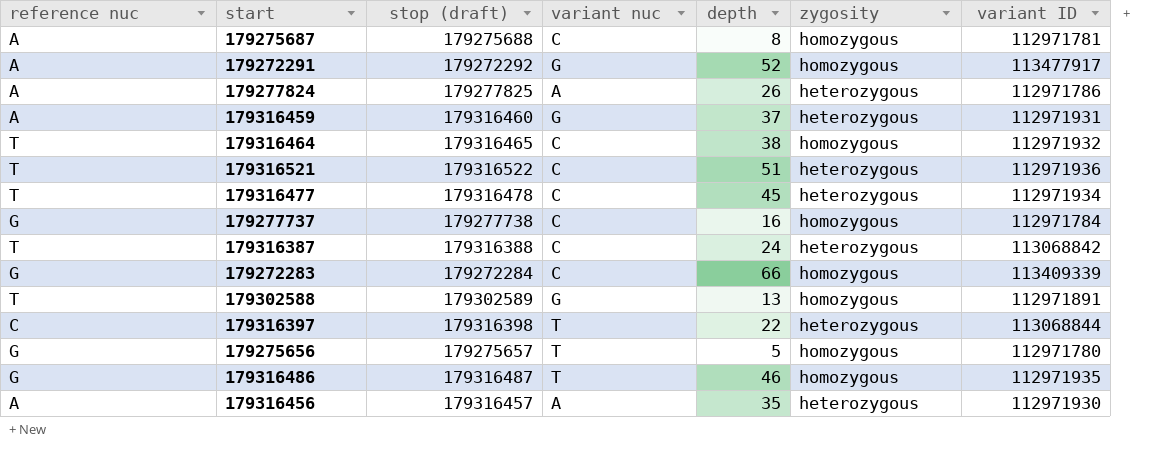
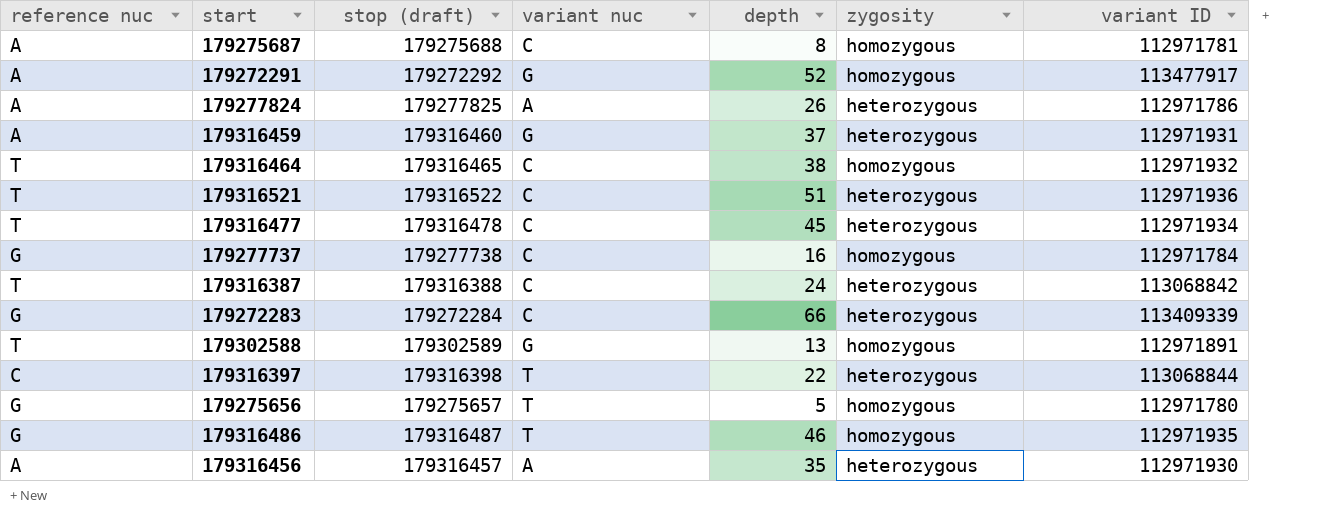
179272283 | zygosity: homozygous -> heterozygous

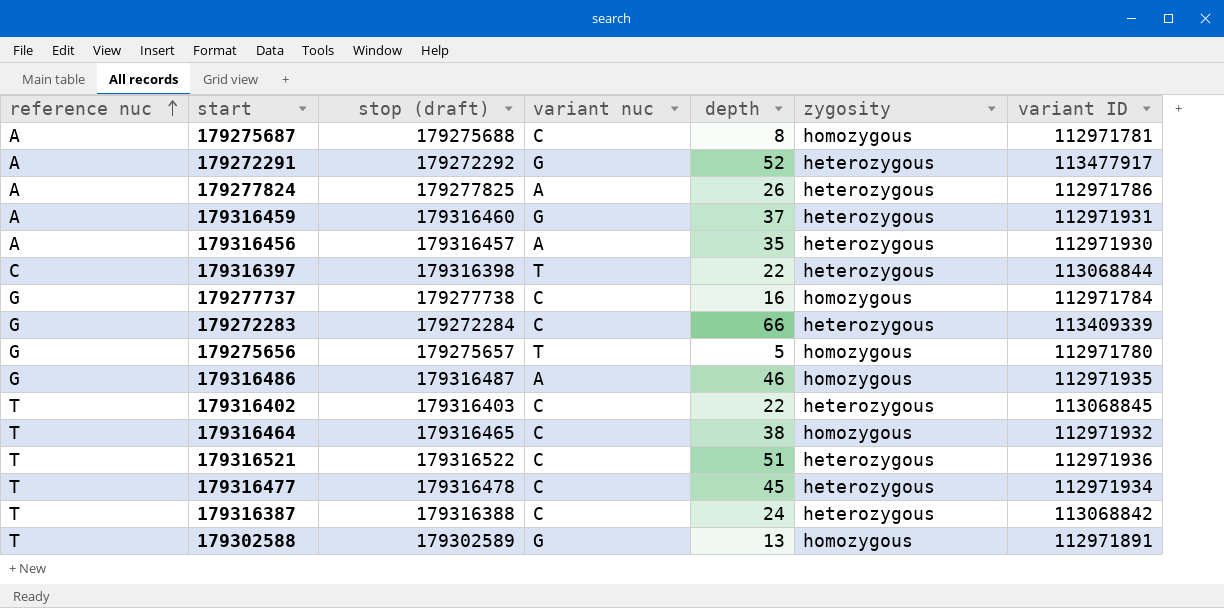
row order: none -> reference nuc ascending
179272291 | zygosity: homozygous -> heterozygous
179316486 | variant nuc: T -> A
row 179316402: none -> T | 179316403 | C | 22 | heterozygous | 113068845

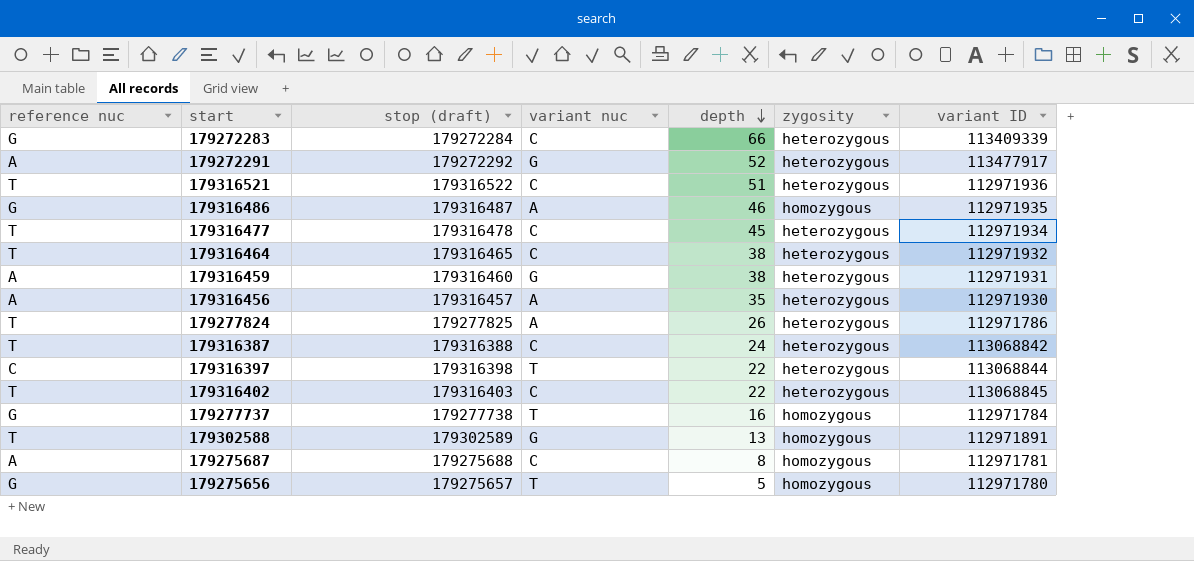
row order: reference nuc ascending -> depth descending
179316464 | zygosity: homozygous -> heterozygous
179316459 | depth: 37 -> 38
179277824 | reference nuc: A -> T
179277737 | variant nuc: C -> T

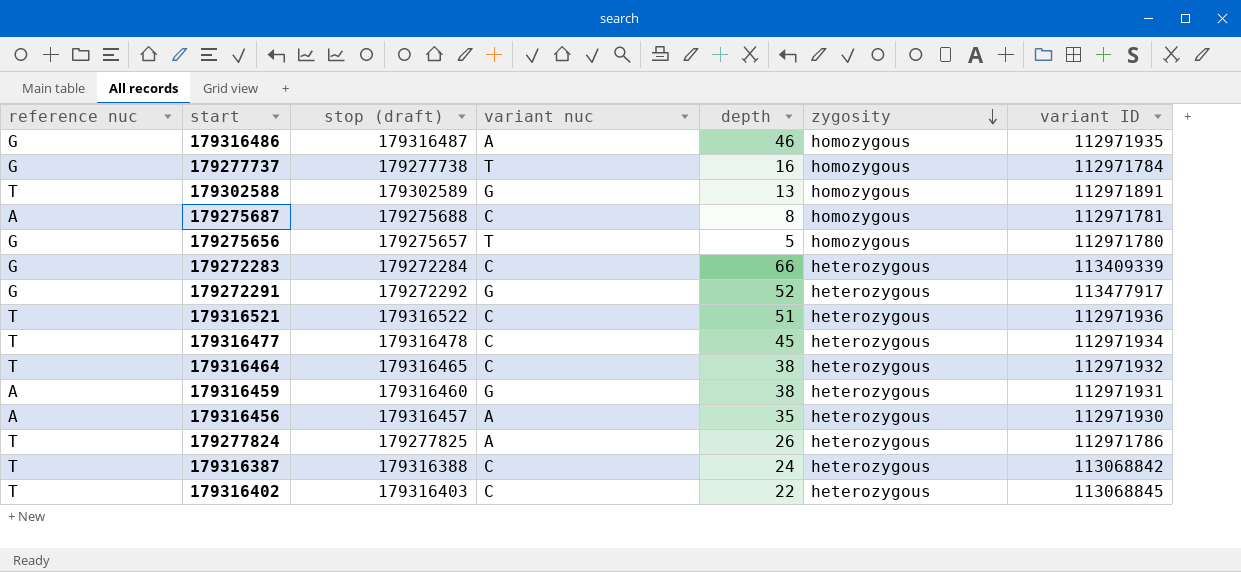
row order: depth descending -> zygosity descending
row 179316397: C | 179316398 | T | 22 | heterozygous | 113068844 -> none
179272291 | reference nuc: A -> G

